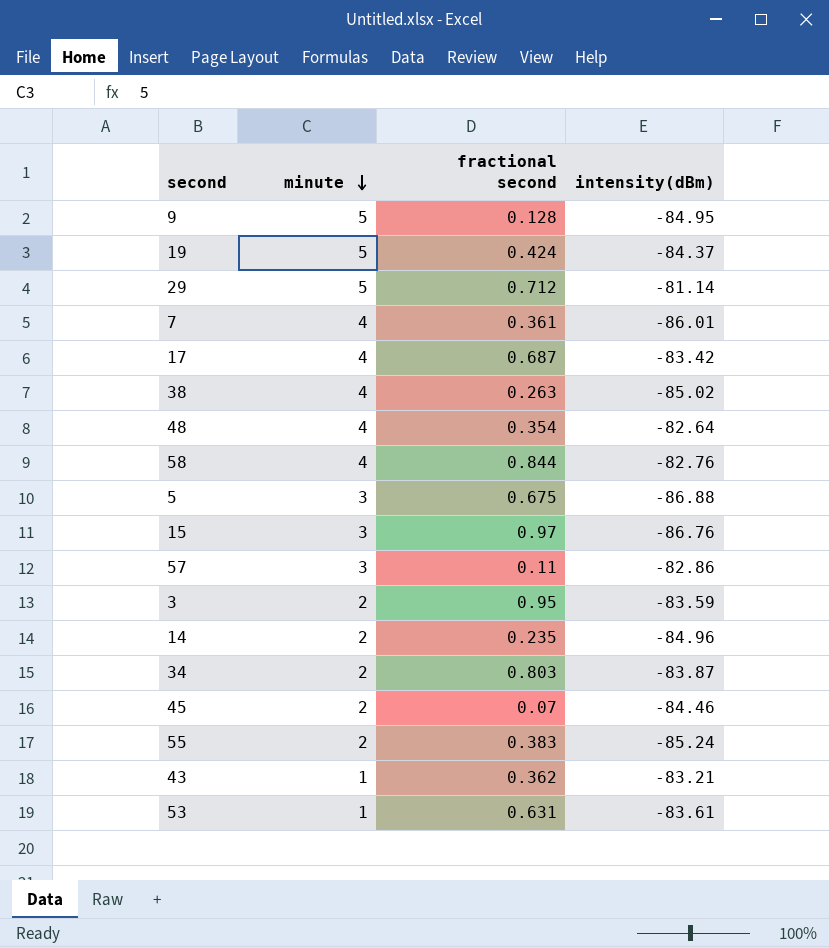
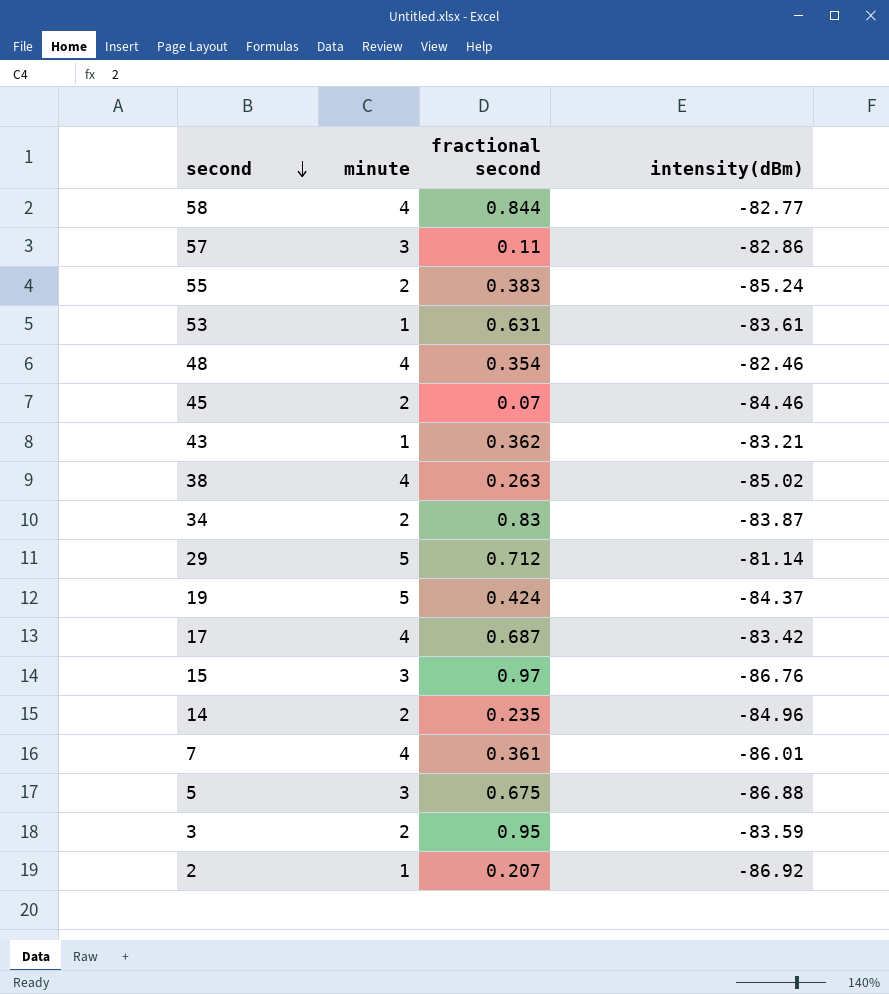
row order: minute descending -> second descending
row 9: 5 | 0.128 | -84.95 -> none
58 | intensity(dBm): -82.76 -> -82.77
48 | intensity(dBm): -82.64 -> -82.46
34 | fractional second: 0.803 -> 0.83
row 2: none -> 1 | 0.207 | -86.92

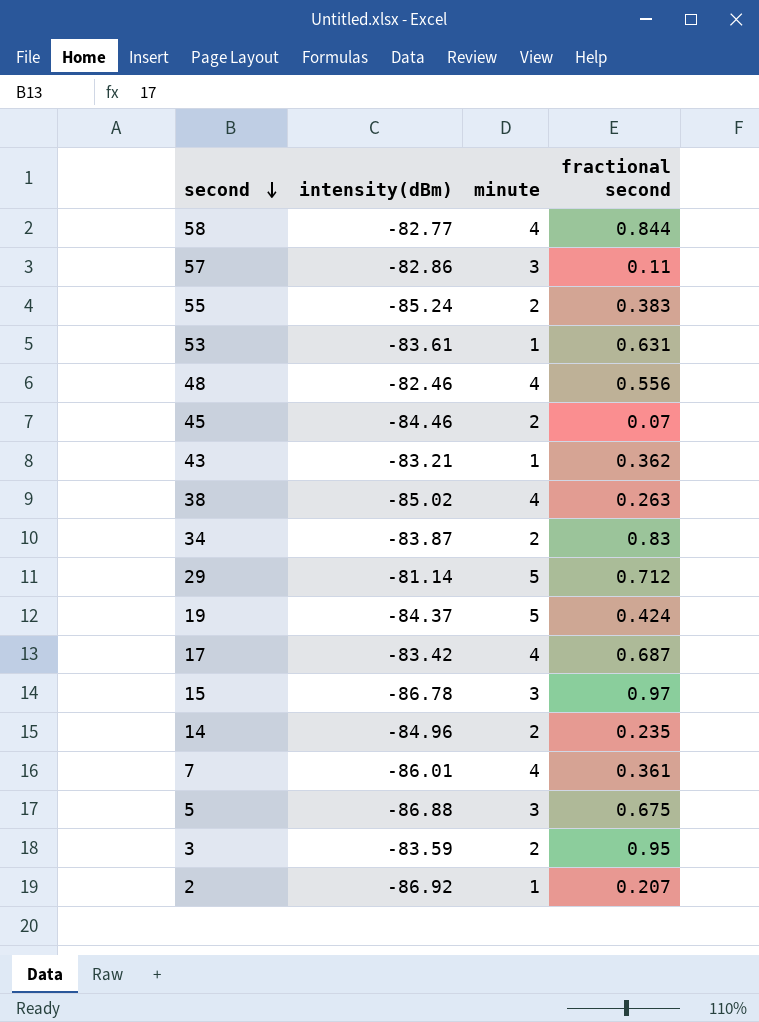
column intensity(dBm) | position: 4 -> 2
48 | fractional second: 0.354 -> 0.556
15 | intensity(dBm): -86.76 -> -86.78

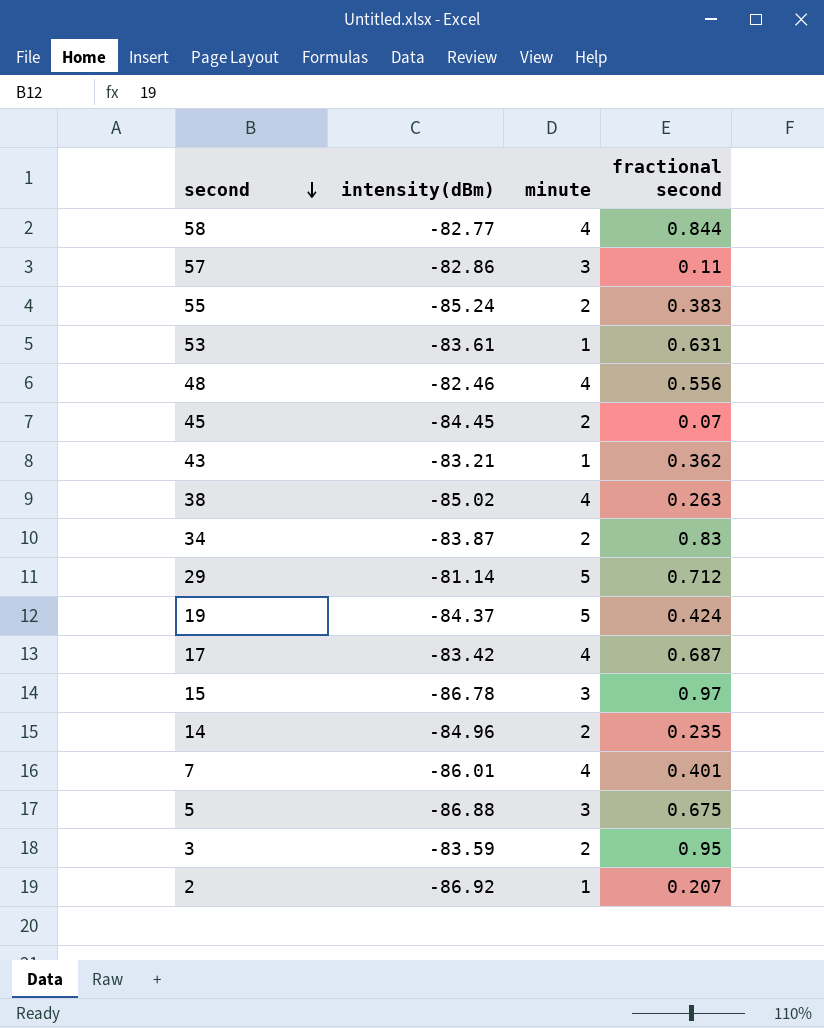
45 | intensity(dBm): -84.46 -> -84.45
7 | fractional second: 0.361 -> 0.401

